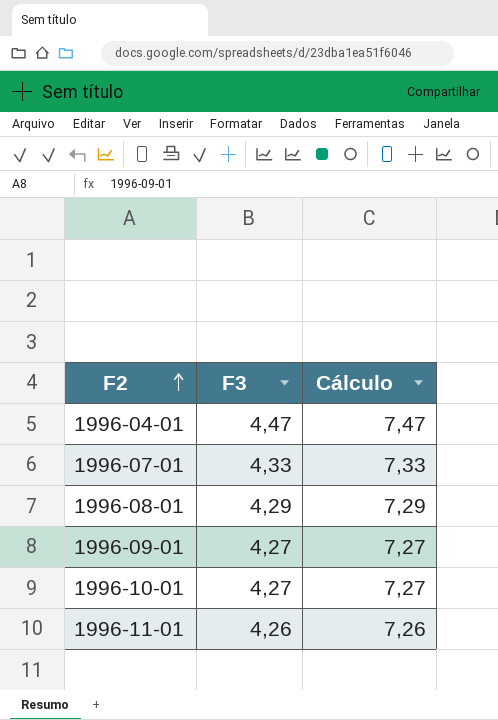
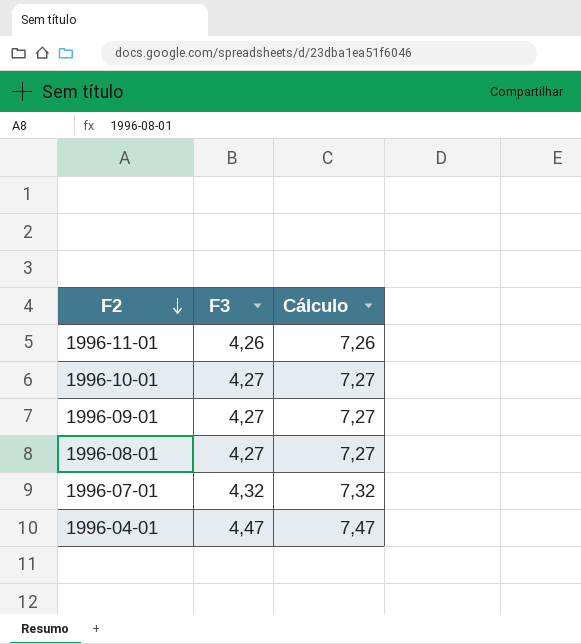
row order: F2 ascending -> F2 descending
1996-08-01 | F3: 4,29 -> 4,27
1996-08-01 | Cálculo: 7,29 -> 7,27
1996-07-01 | F3: 4,33 -> 4,32
1996-07-01 | Cálculo: 7,33 -> 7,32

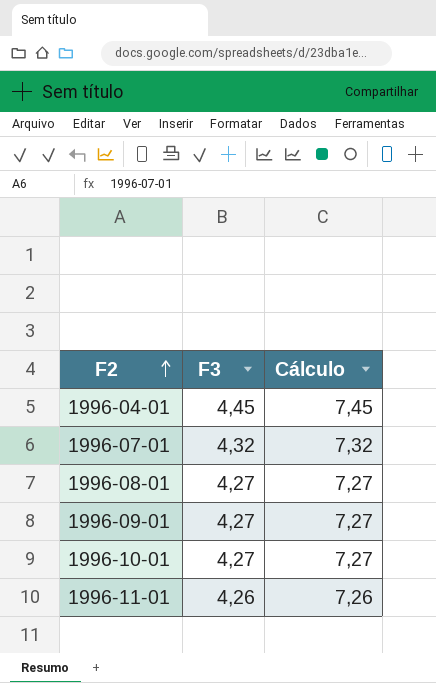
row order: F2 descending -> F2 ascending
1996-04-01 | F3: 4,47 -> 4,45
1996-04-01 | Cálculo: 7,47 -> 7,45

